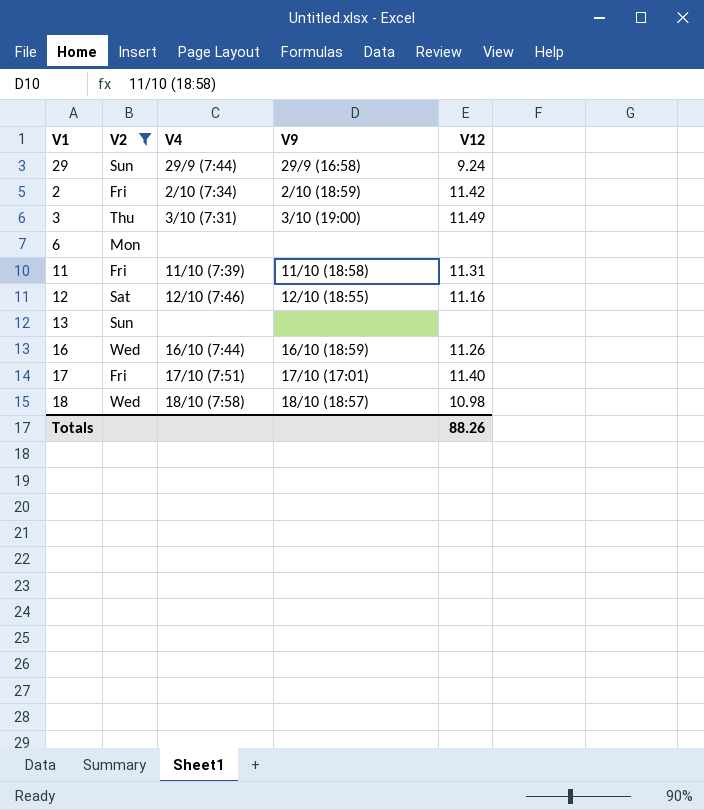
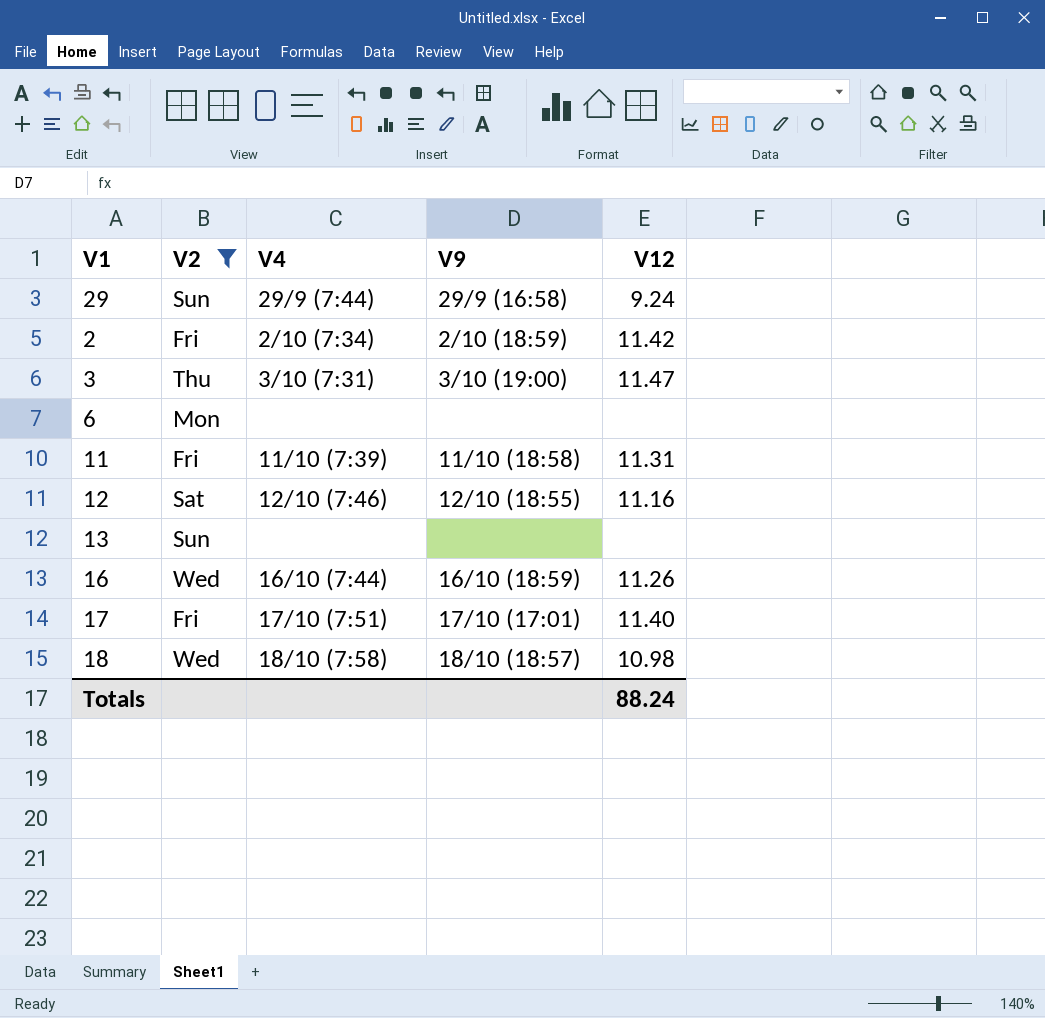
3 | V12: 11.49 -> 11.47
Totals | V12: 88.26 -> 88.24

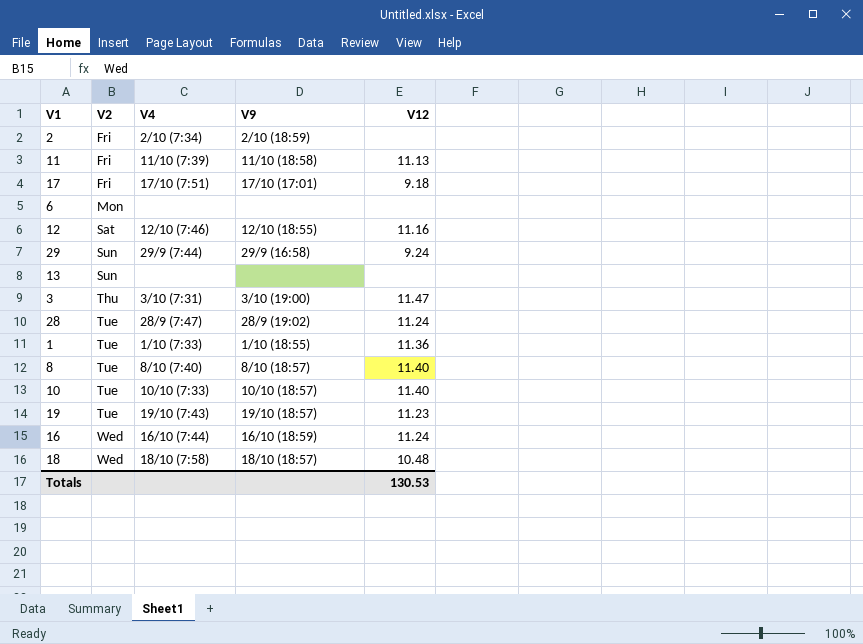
filter: V2 != Tue -> none
row order: none -> V2 ascending
2 | V12: 11.42 -> none
11 | V12: 11.31 -> 11.13
17 | V12: 11.40 -> 9.18
16 | V12: 11.26 -> 11.24
18 | V12: 10.98 -> 10.48
Totals | V12: 88.24 -> 130.53

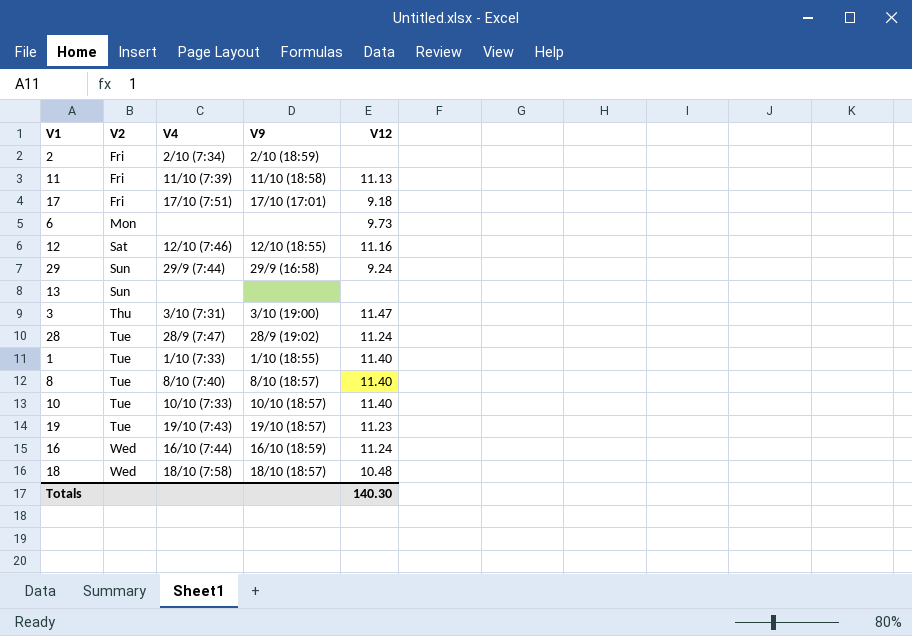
6 | V12: none -> 9.73
1 | V12: 11.36 -> 11.40
Totals | V12: 130.53 -> 140.30

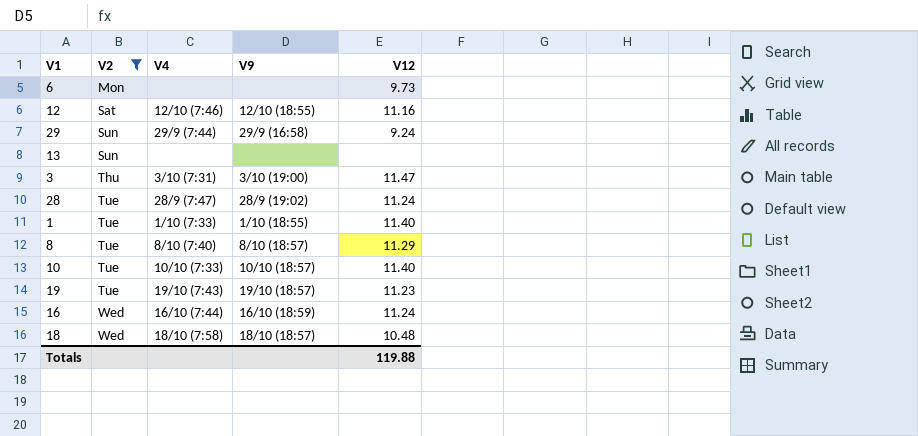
filter: none -> V2 != Fri
8 | V12: 11.40 -> 11.29
Totals | V12: 140.30 -> 119.88

